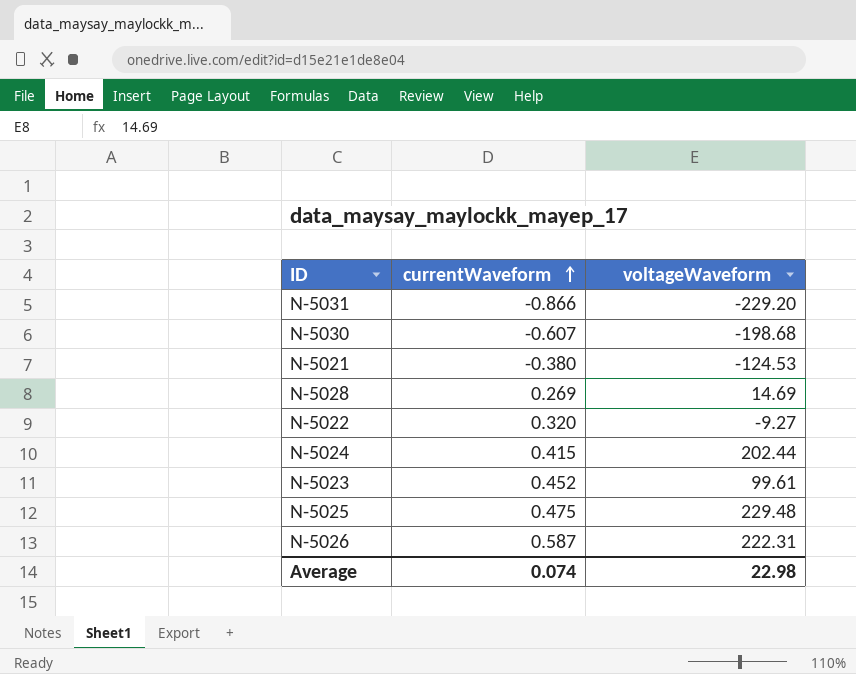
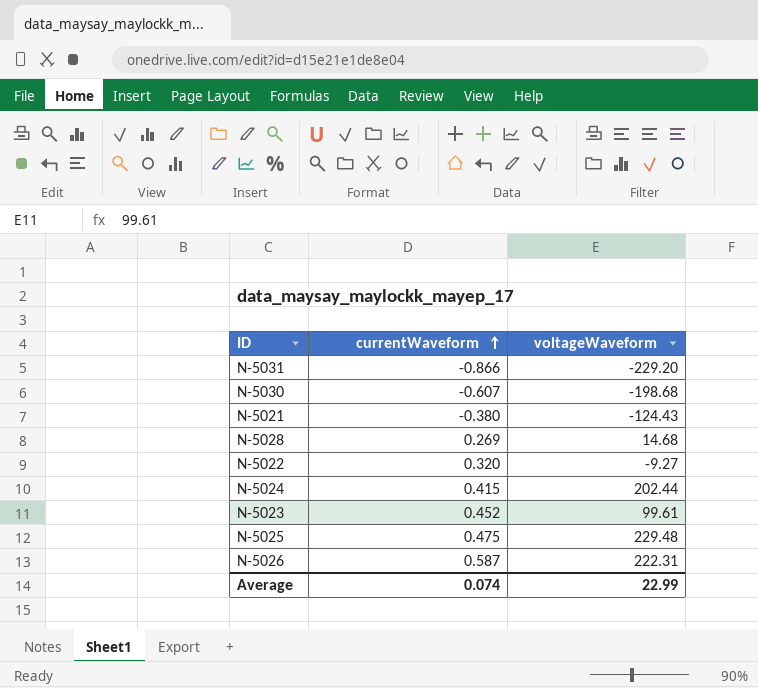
N-5021 | voltageWaveform: -124.53 -> -124.43
N-5028 | voltageWaveform: 14.69 -> 14.68
Average | voltageWaveform: 22.98 -> 22.99

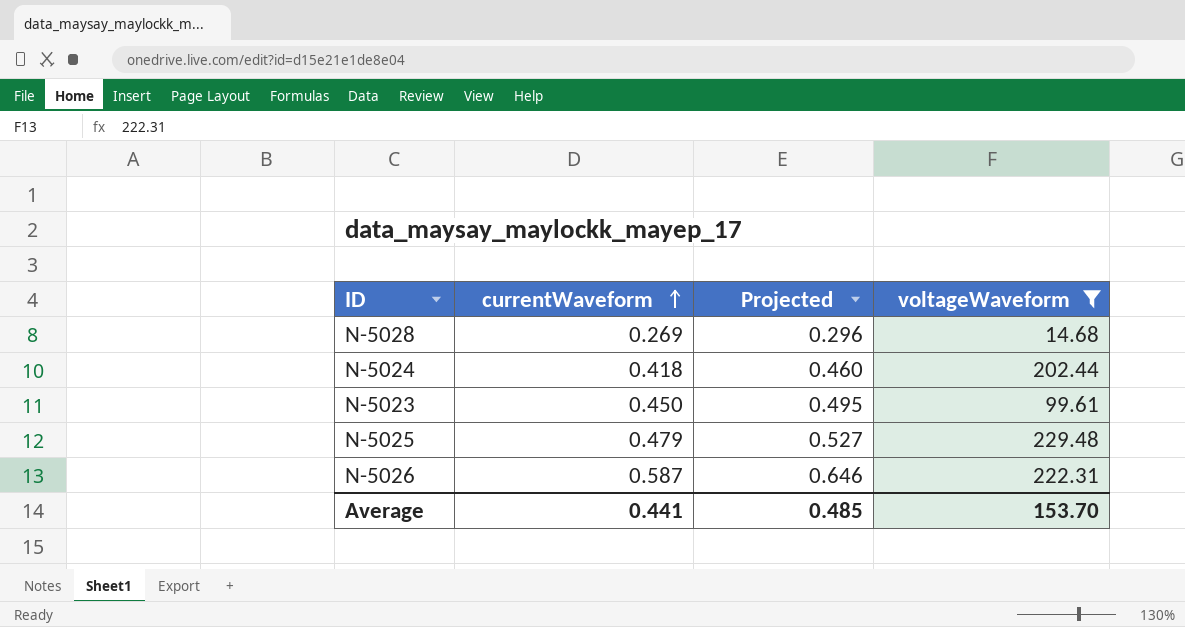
filter: none -> voltageWaveform >= 14.68
column Projected | formula: none -> [currentWaveform] * 1.1
N-5024 | currentWaveform: 0.415 -> 0.418
N-5023 | currentWaveform: 0.452 -> 0.450
N-5025 | currentWaveform: 0.475 -> 0.479
Average | currentWaveform: 0.074 -> 0.441
Average | voltageWaveform: 22.99 -> 153.70

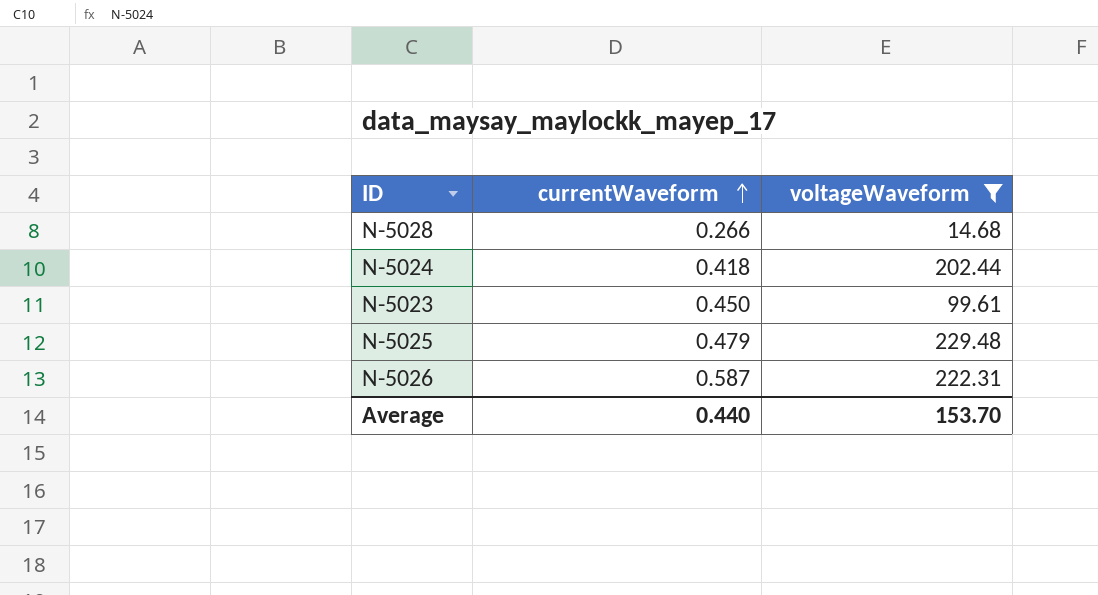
column Projected | formula: [currentWaveform] * 1.1 -> none
N-5028 | currentWaveform: 0.269 -> 0.266
Average | currentWaveform: 0.441 -> 0.440

